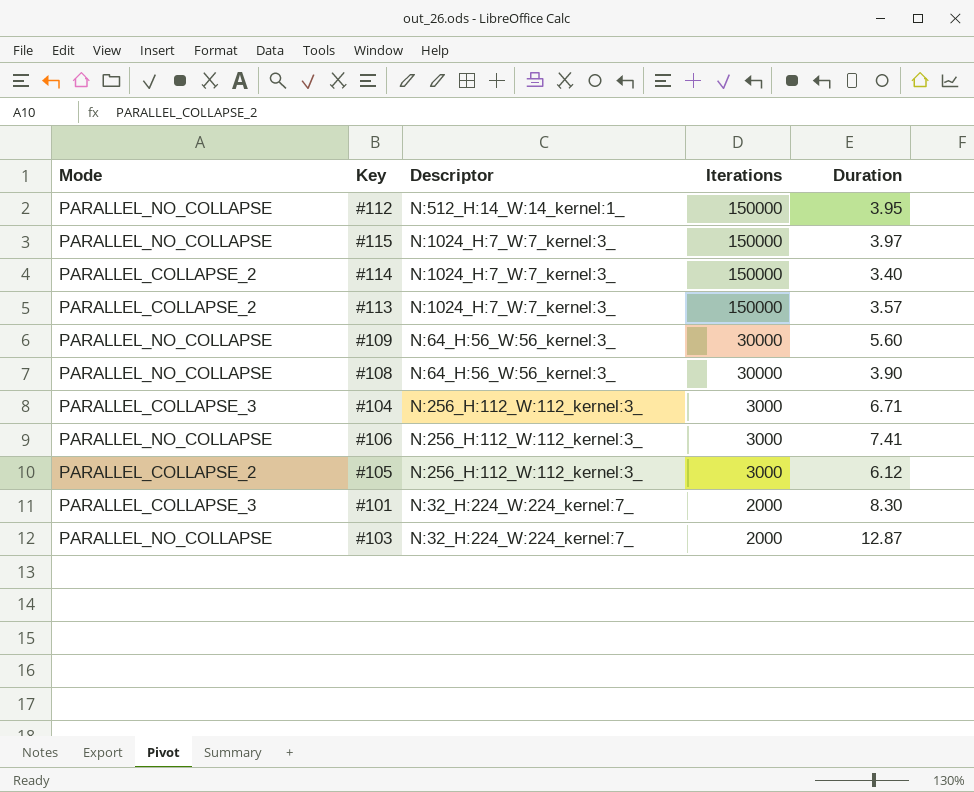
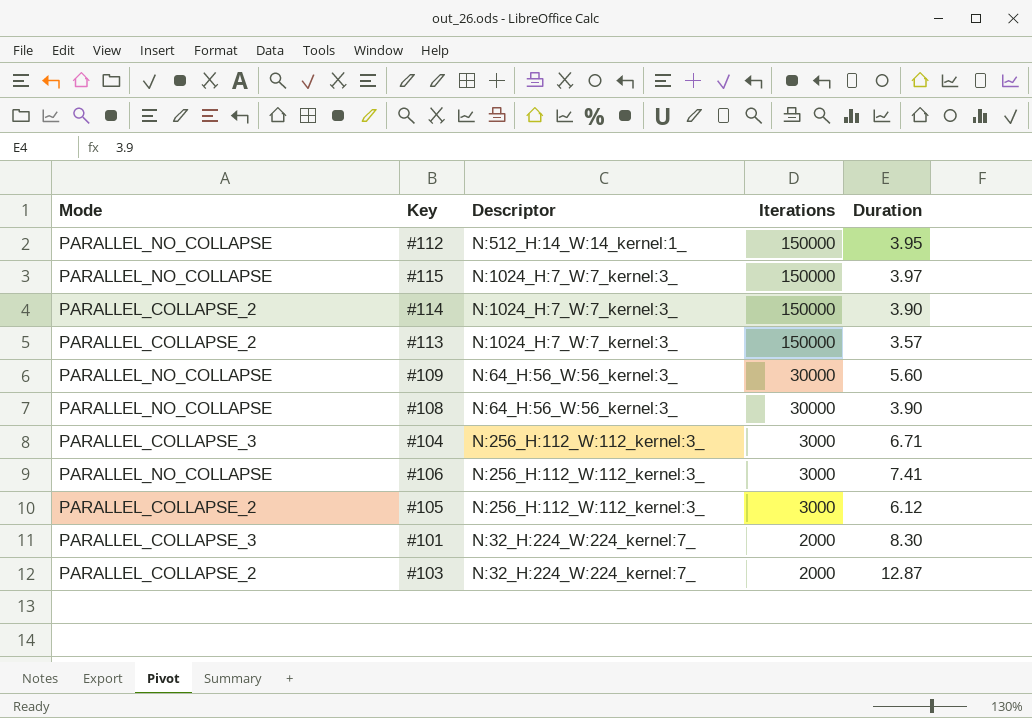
#114 | Duration: 3.40 -> 3.90
#103 | Mode: PARALLEL_NO_COLLAPSE -> PARALLEL_COLLAPSE_2

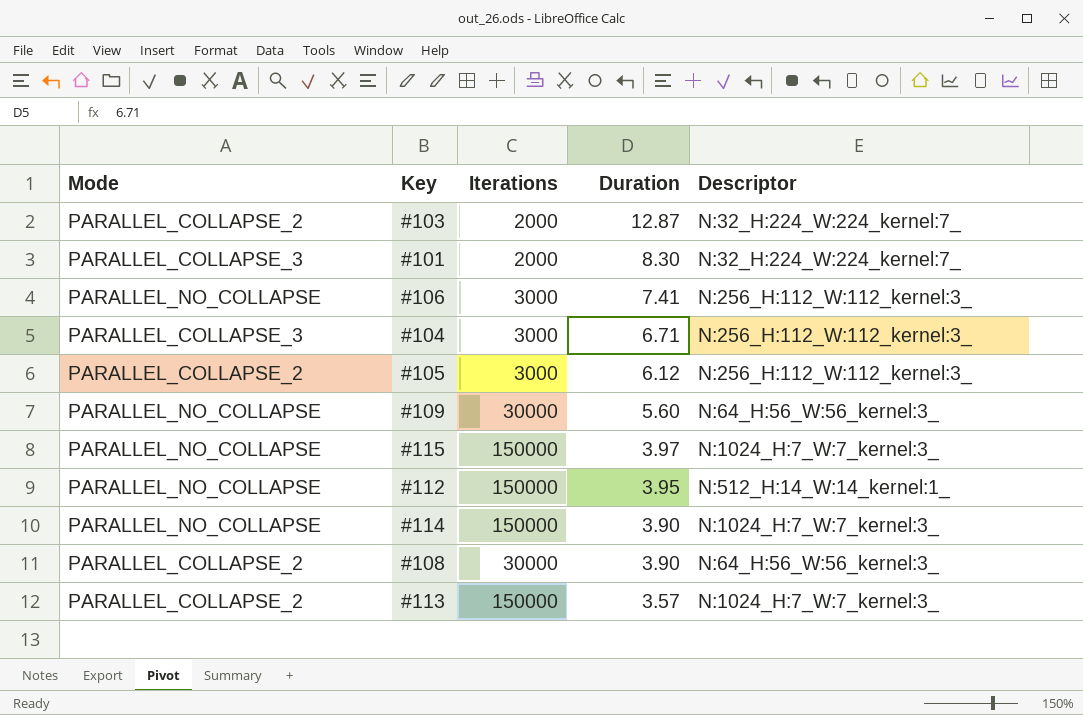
row order: Iterations descending -> Duration descending
column Descriptor | position: 3 -> 5
#114 | Mode: PARALLEL_COLLAPSE_2 -> PARALLEL_NO_COLLAPSE
#108 | Mode: PARALLEL_NO_COLLAPSE -> PARALLEL_COLLAPSE_2

